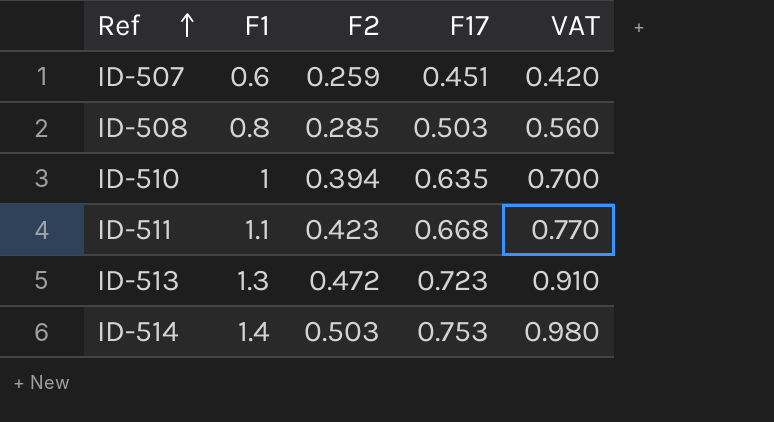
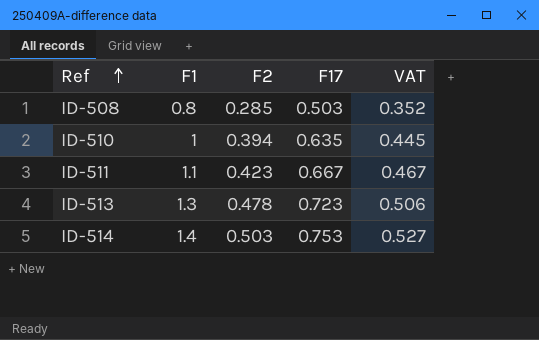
column VAT | formula: [F1] * 0.7 -> [F17] * 0.7
row ID-507: 0.6 | 0.259 | 0.451 | 0.420 -> none
ID-511 | F17: 0.668 -> 0.667
ID-513 | F2: 0.472 -> 0.478

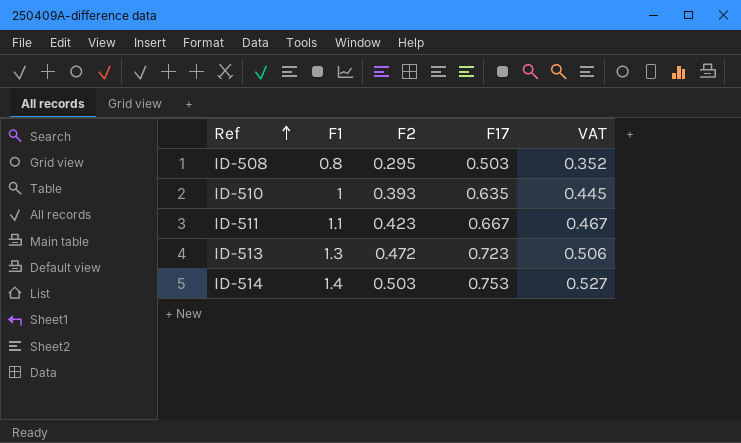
ID-508 | F2: 0.285 -> 0.295
ID-510 | F2: 0.394 -> 0.393
ID-513 | F2: 0.478 -> 0.472

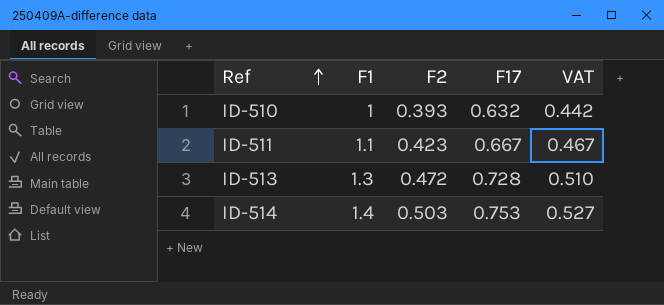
row ID-508: 0.8 | 0.295 | 0.503 | 0.352 -> none
ID-510 | F17: 0.635 -> 0.632
ID-510 | VAT: 0.445 -> 0.442
ID-513 | F17: 0.723 -> 0.728
ID-513 | VAT: 0.506 -> 0.510

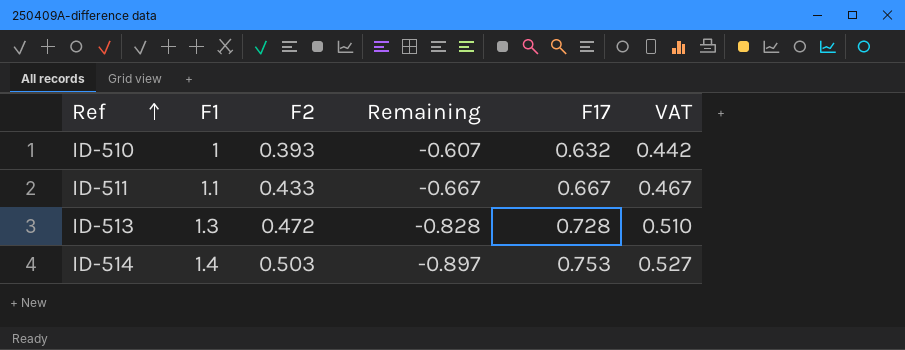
column Remaining | formula: none -> [F2] - [F1]
ID-511 | F2: 0.423 -> 0.433

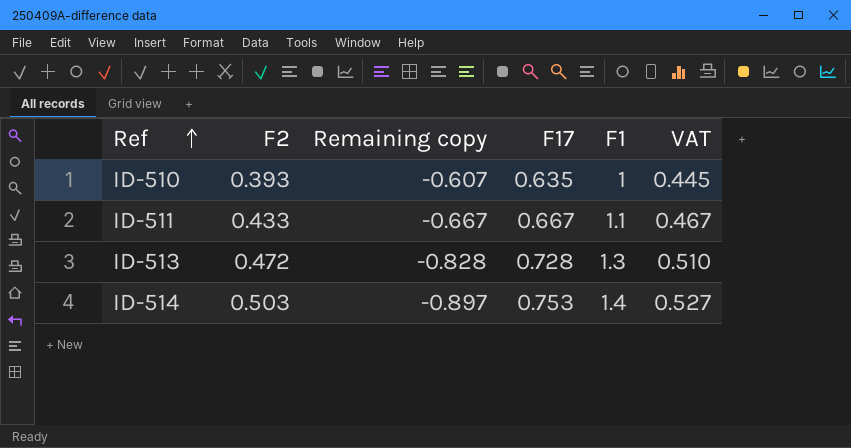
column name: Remaining -> Remaining copy
column F1 | position: 2 -> 5
ID-510 | F17: 0.632 -> 0.635
ID-510 | VAT: 0.442 -> 0.445

